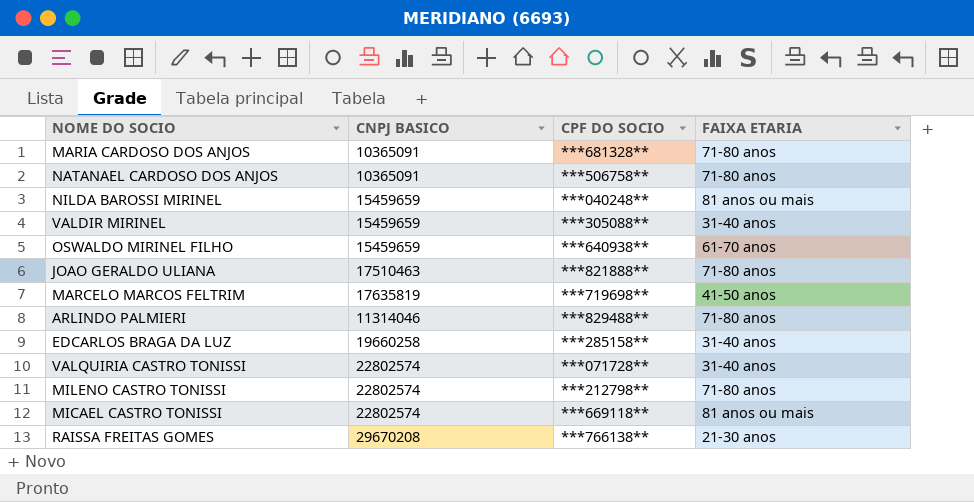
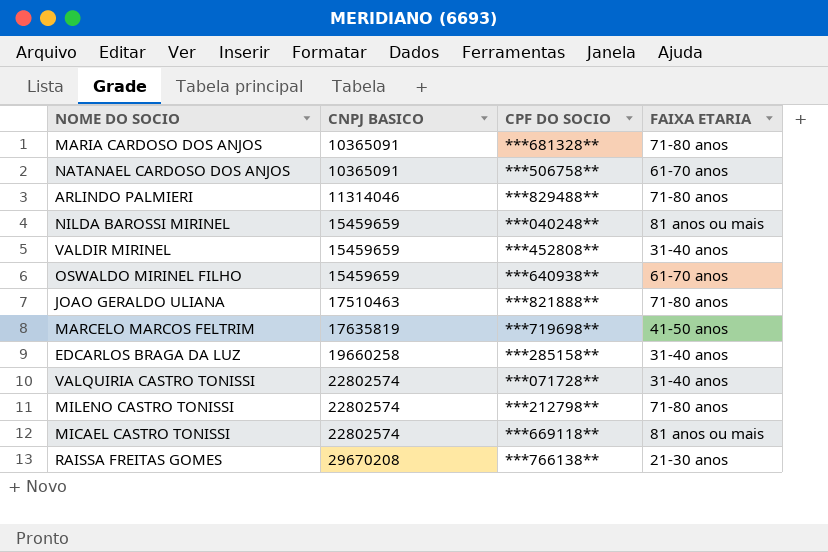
row order: none -> CNPJ BASICO ascending
NATANAEL CARDOSO DOS ANJOS | FAIXA ETARIA: 71-80 anos -> 61-70 anos
VALDIR MIRINEL | CPF DO SOCIO: ***305088** -> ***452808**

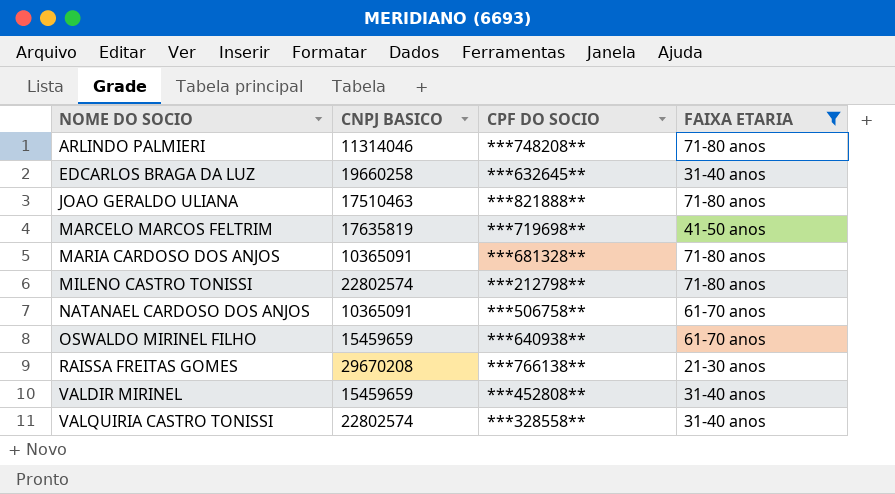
filter: none -> FAIXA ETARIA != 81 anos ou mais
row order: CNPJ BASICO ascending -> NOME DO SOCIO ascending
ARLINDO PALMIERI | CPF DO SOCIO: ***829488** -> ***748208**
EDCARLOS BRAGA DA LUZ | CPF DO SOCIO: ***285158** -> ***632645**
VALQUIRIA CASTRO TONISSI | CPF DO SOCIO: ***071728** -> ***328558**

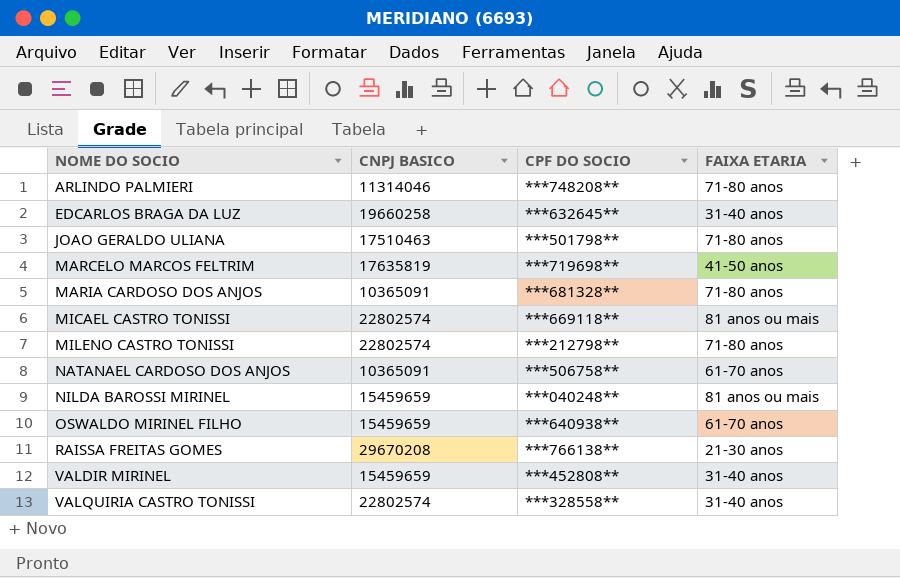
filter: FAIXA ETARIA != 81 anos ou mais -> none
JOAO GERALDO ULIANA | CPF DO SOCIO: ***821888** -> ***501798**

